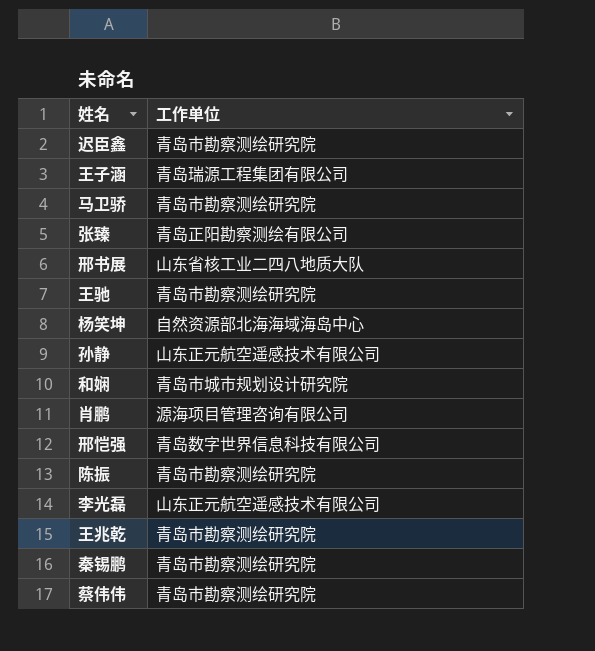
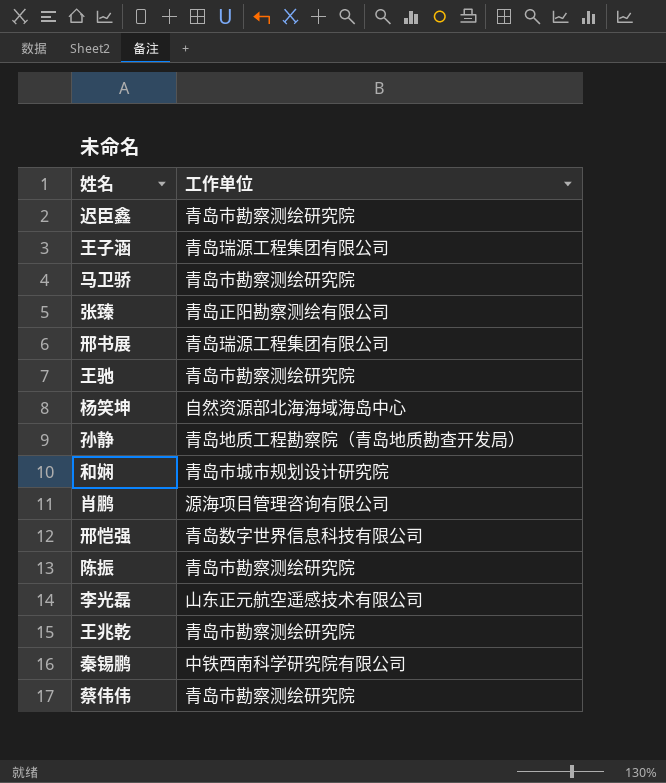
邢书展 | 工作单位: 山东省核工业二四八地质大队 -> 青岛瑞源工程集团有限公司
孙静 | 工作单位: 山东正元航空遥感技术有限公司 -> 青岛地质工程勘察院（青岛地质勘查开发局）
秦锡鹏 | 工作单位: 青岛市勘察测绘研究院 -> 中铁西南科学研究院有限公司

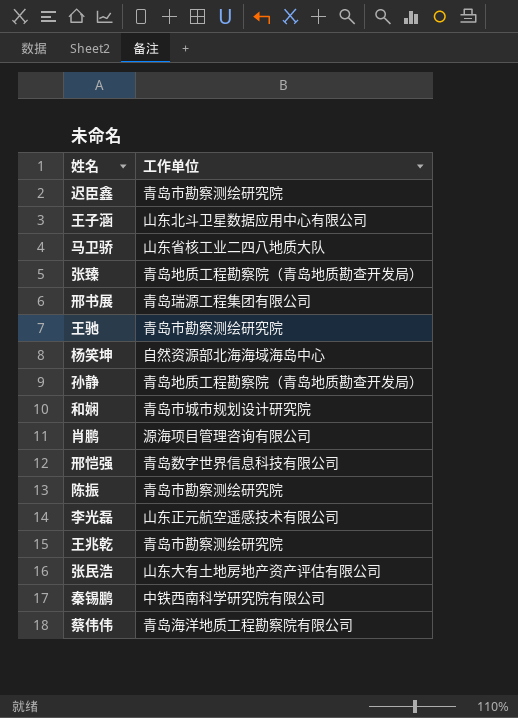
王子涵 | 工作单位: 青岛瑞源工程集团有限公司 -> 山东北斗卫星数据应用中心有限公司
马卫骄 | 工作单位: 青岛市勘察测绘研究院 -> 山东省核工业二四八地质大队
张臻 | 工作单位: 青岛正阳勘察测绘有限公司 -> 青岛地质工程勘察院（青岛地质勘查开发局）
row 张民浩: none -> 山东大有土地房地产资产评估有限公司
蔡伟伟 | 工作单位: 青岛市勘察测绘研究院 -> 青岛海洋地质工程勘察院有限公司

